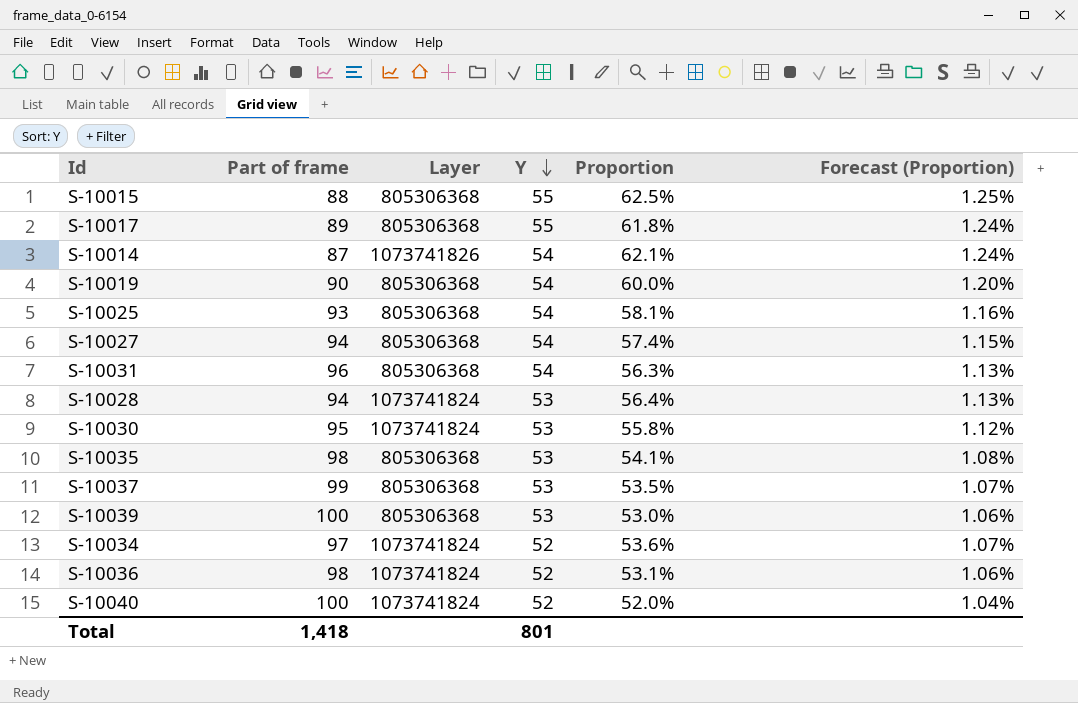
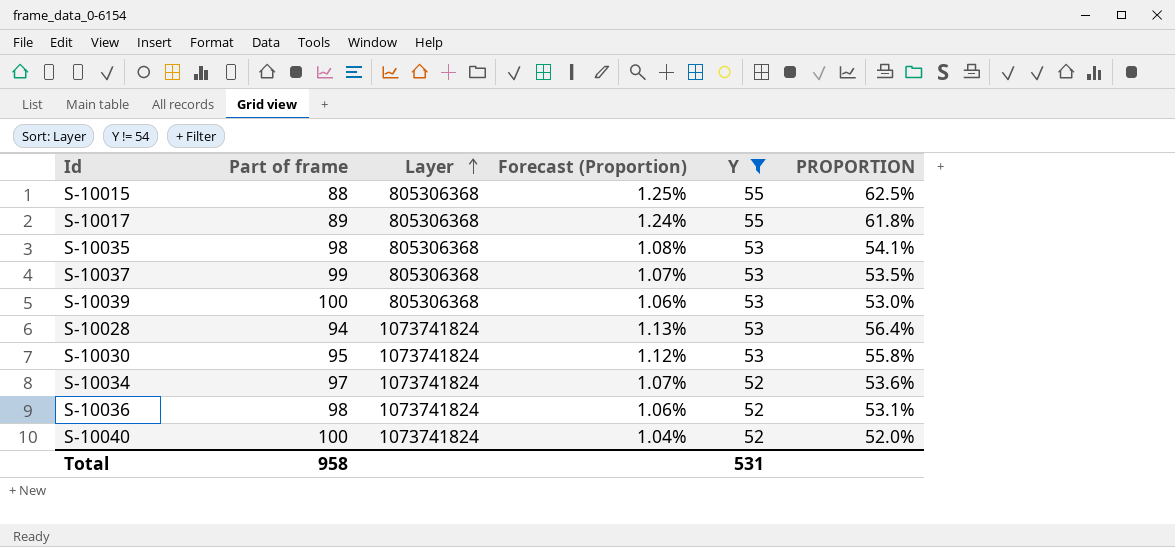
filter: none -> Y != 54
row order: Y descending -> Layer ascending
column Forecast (Proportion) | position: 6 -> 4
column name: Proportion -> PROPORTION
Total | Part of frame: 1,418 -> 958
Total | Y: 801 -> 531

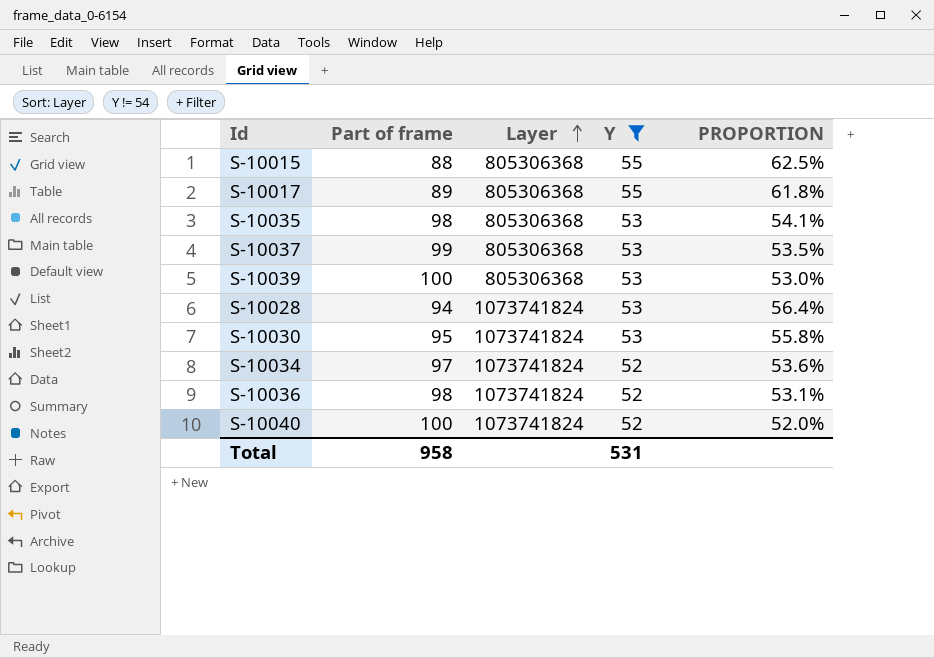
column Forecast (Proportion) | formula: [PROPORTION] * 0.02 -> none

